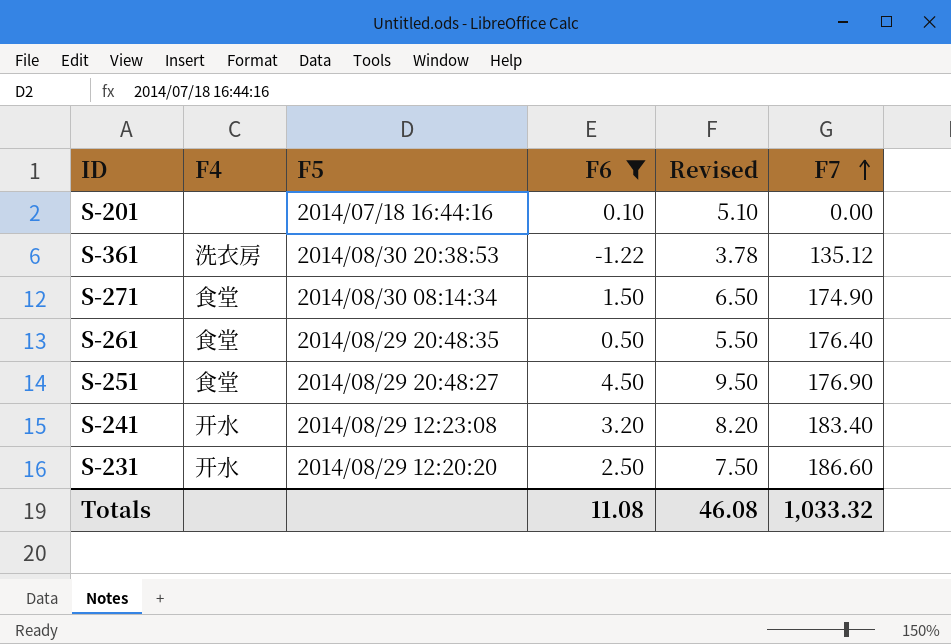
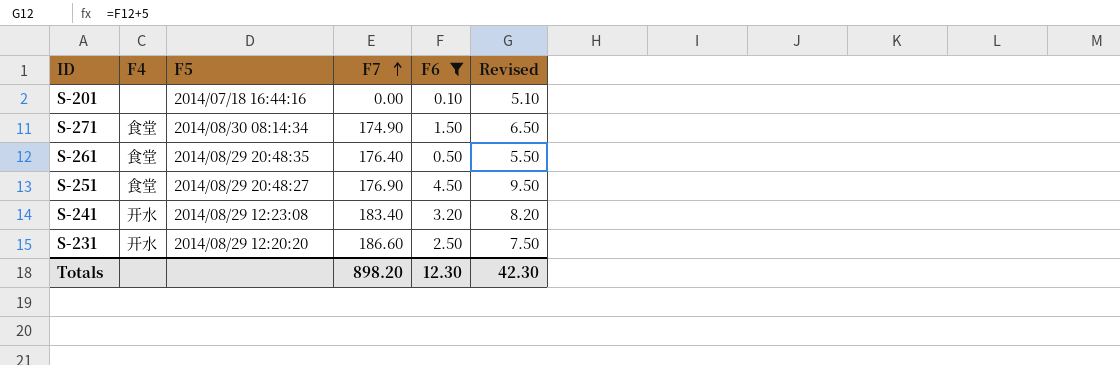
column F7 | position: 6 -> 4
row S-361: 洗衣房 | 2014/08/30 20:38:53 | -1.22 | 3.78 | 135.12 -> none
Totals | F7: 1,033.32 -> 898.20
Totals | F6: 11.08 -> 12.30
Totals | Revised: 46.08 -> 42.30

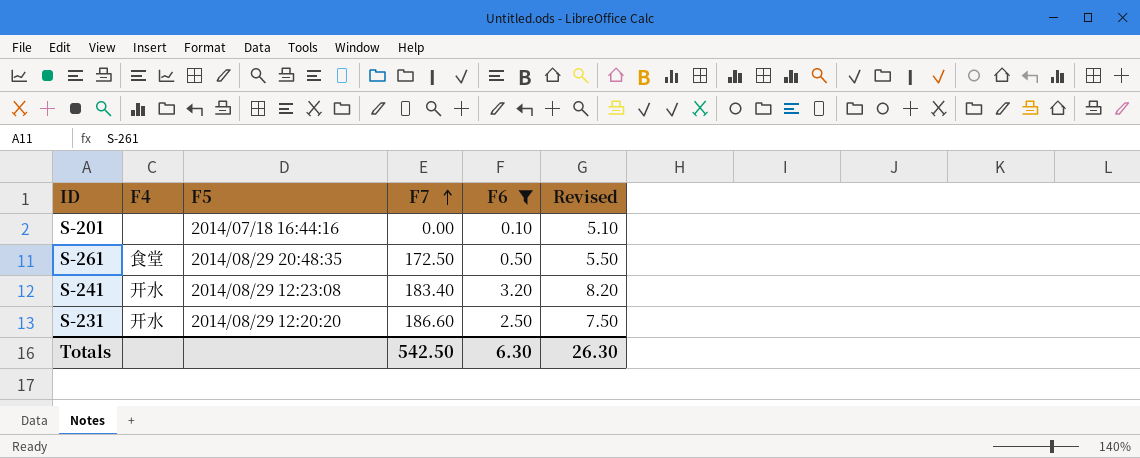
row S-271: 食堂 | 2014/08/30 08:14:34 | 174.90 | 1.50 | 6.50 -> none
row S-251: 食堂 | 2014/08/29 20:48:27 | 176.90 | 4.50 | 9.50 -> none
S-261 | F7: 176.40 -> 172.50
Totals | F7: 898.20 -> 542.50
Totals | F6: 12.30 -> 6.30
Totals | Revised: 42.30 -> 26.30

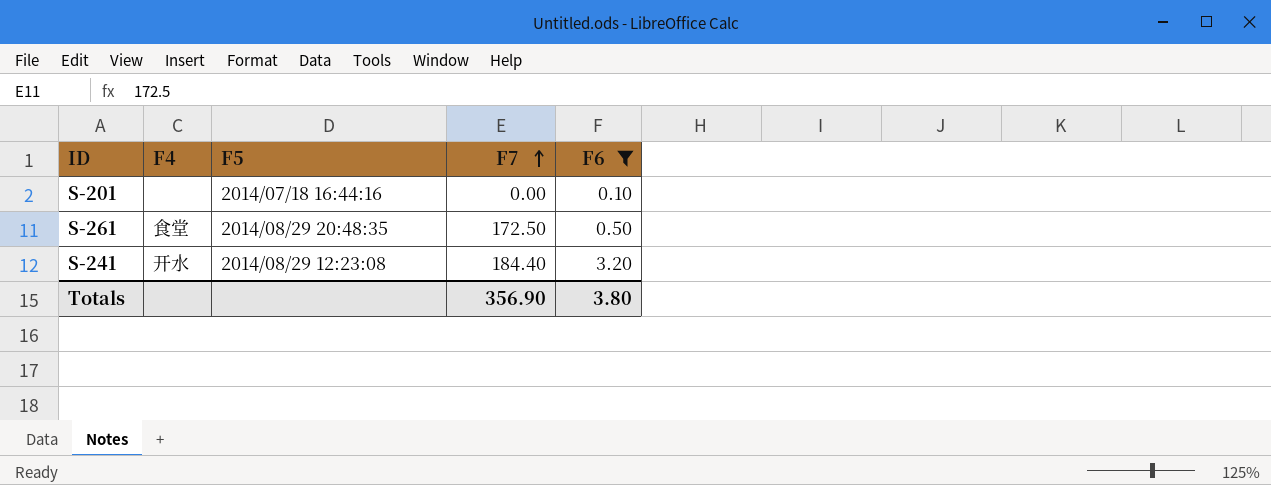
column Revised | formula: [F6] + 5 -> none
row S-231: 开水 | 2014/08/29 12:20:20 | 186.60 | 2.50 | 7.50 -> none
S-241 | F7: 183.40 -> 184.40
Totals | F7: 542.50 -> 356.90
Totals | F6: 6.30 -> 3.80

